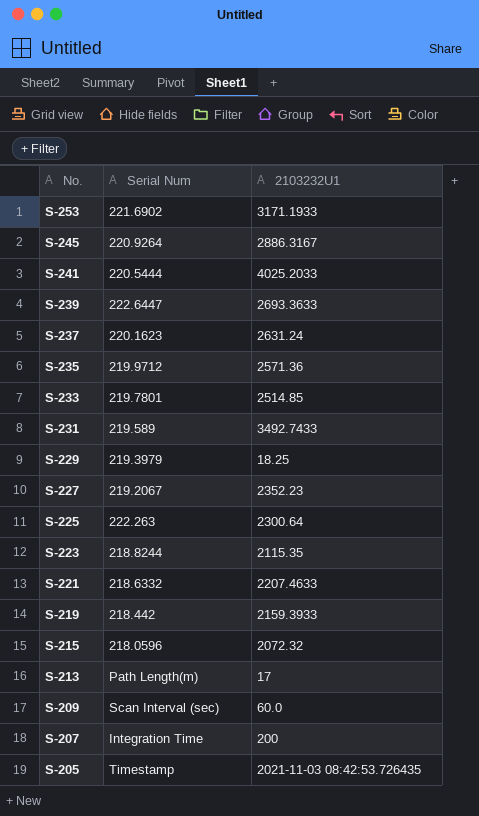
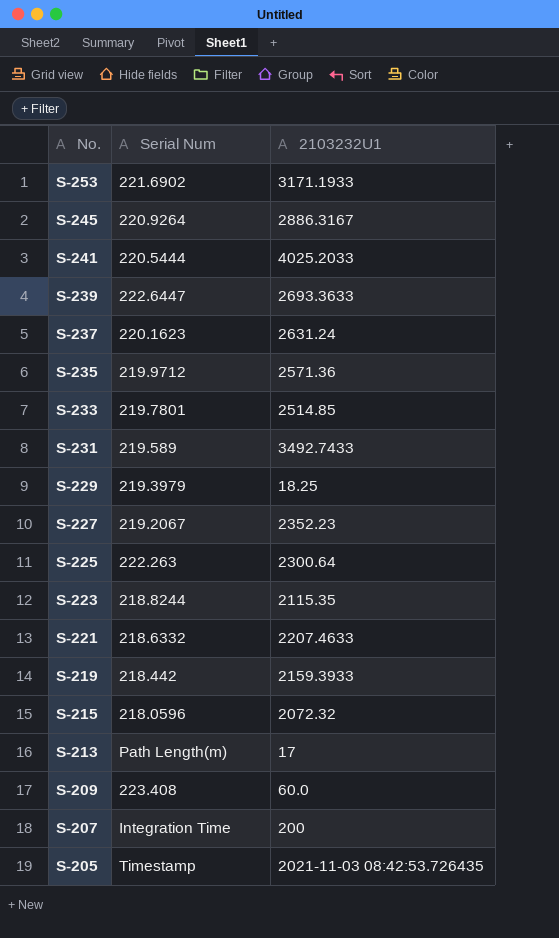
S-209 | Serial Num: Scan Interval (sec) -> 223.408

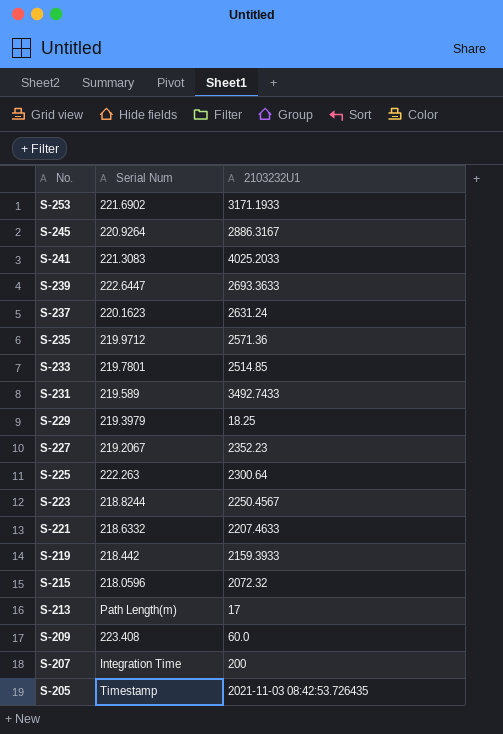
S-241 | Serial Num: 220.5444 -> 221.3083
S-223 | 2103232U1: 2115.35 -> 2250.4567

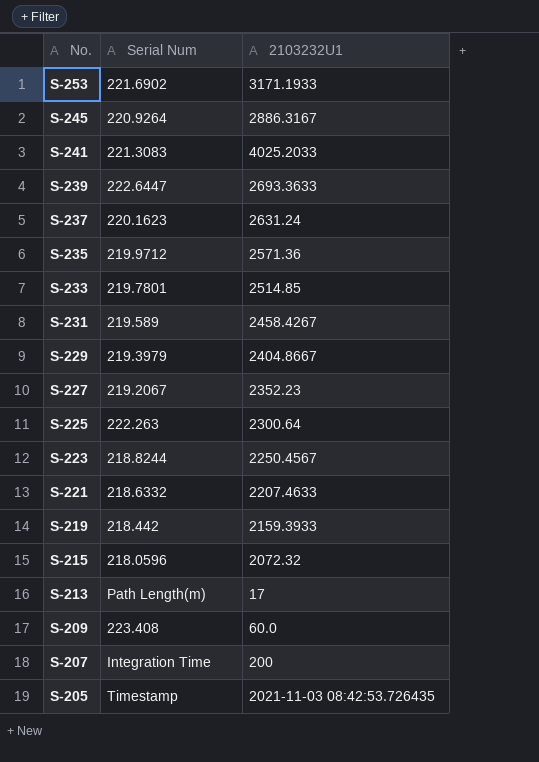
S-231 | 2103232U1: 3492.7433 -> 2458.4267
S-229 | 2103232U1: 18.25 -> 2404.8667

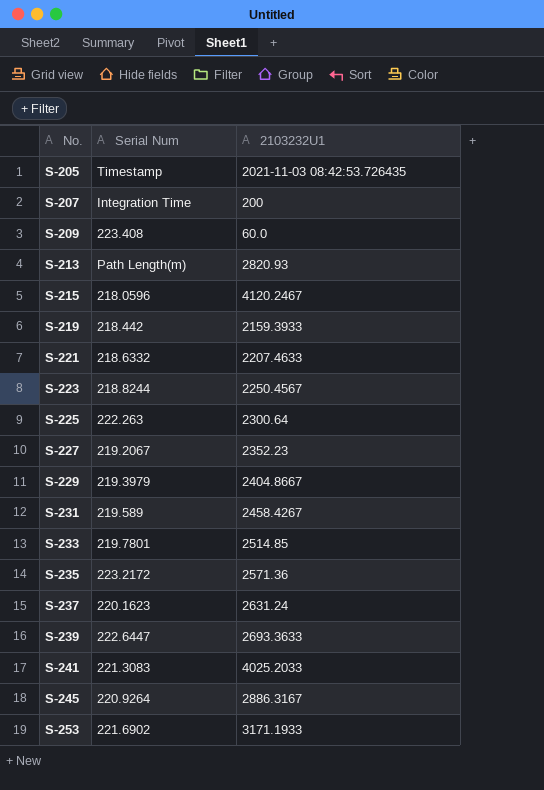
row order: No. descending -> No. ascending
S-213 | 2103232U1: 17 -> 2820.93
S-215 | 2103232U1: 2072.32 -> 4120.2467
S-235 | Serial Num: 219.9712 -> 223.2172

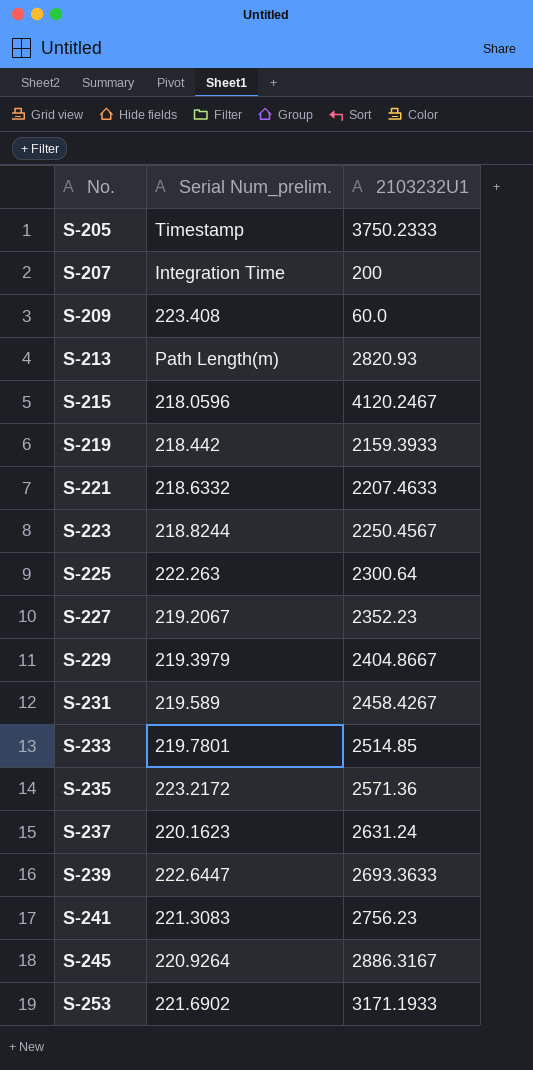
column name: Serial Num -> Serial Num_prelim.
S-205 | 2103232U1: 2021-11-03 08:42:53.726435 -> 3750.2333
S-241 | 2103232U1: 4025.2033 -> 2756.23

